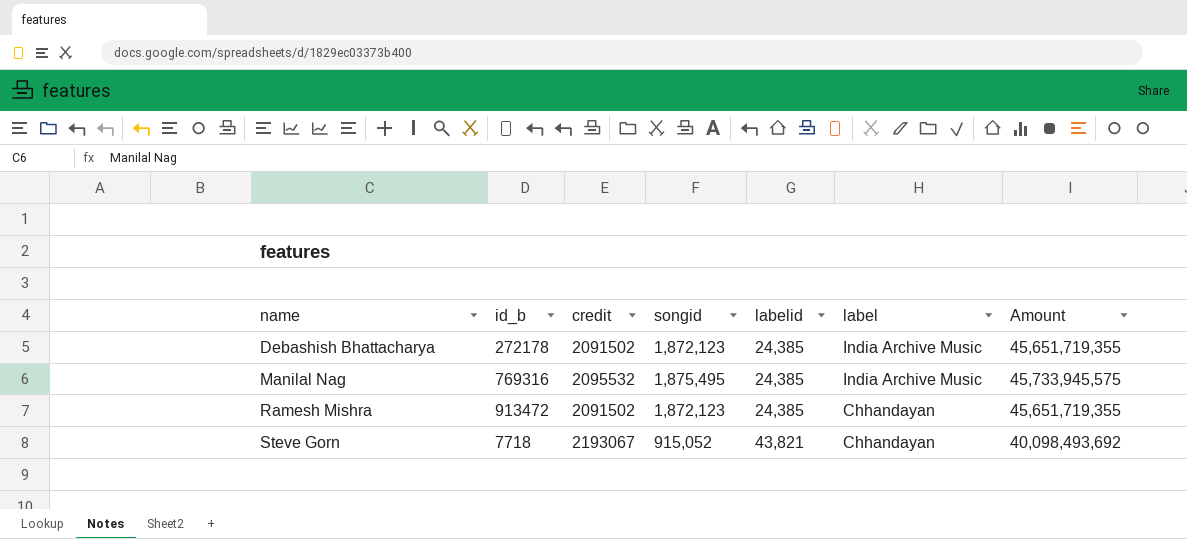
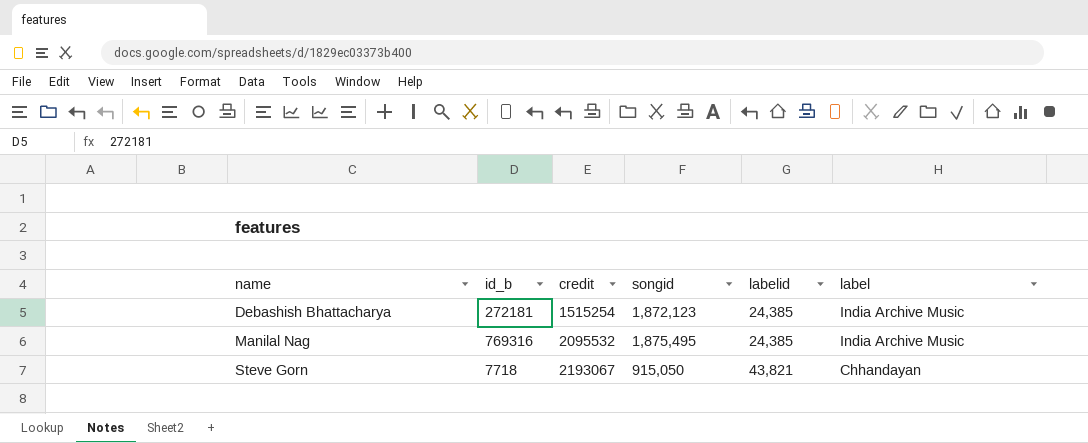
column Amount | formula: [songid] * [labelid] -> none
row Ramesh Mishra: 913472 | 2091502 | 1,872,123 | 24,385 | Chhandayan | 45,651,719,355 -> none
Debashish Bhattacharya | id_b: 272178 -> 272181
Debashish Bhattacharya | credit: 2091502 -> 1515254
Steve Gorn | songid: 915,052 -> 915,050

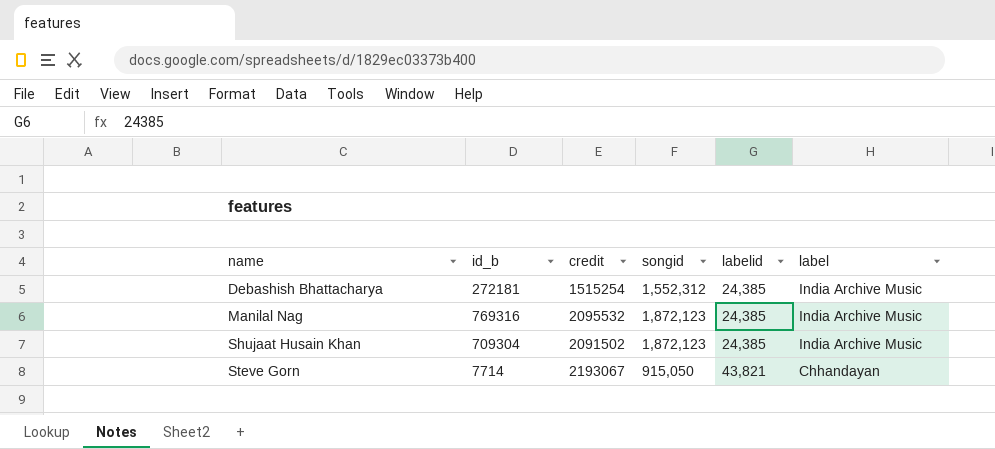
Debashish Bhattacharya | songid: 1,872,123 -> 1,552,312
Manilal Nag | songid: 1,875,495 -> 1,872,123
row Shujaat Husain Khan: none -> 709304 | 2091502 | 1,872,123 | 24,385 | India Archive Music
Steve Gorn | id_b: 7718 -> 7714

